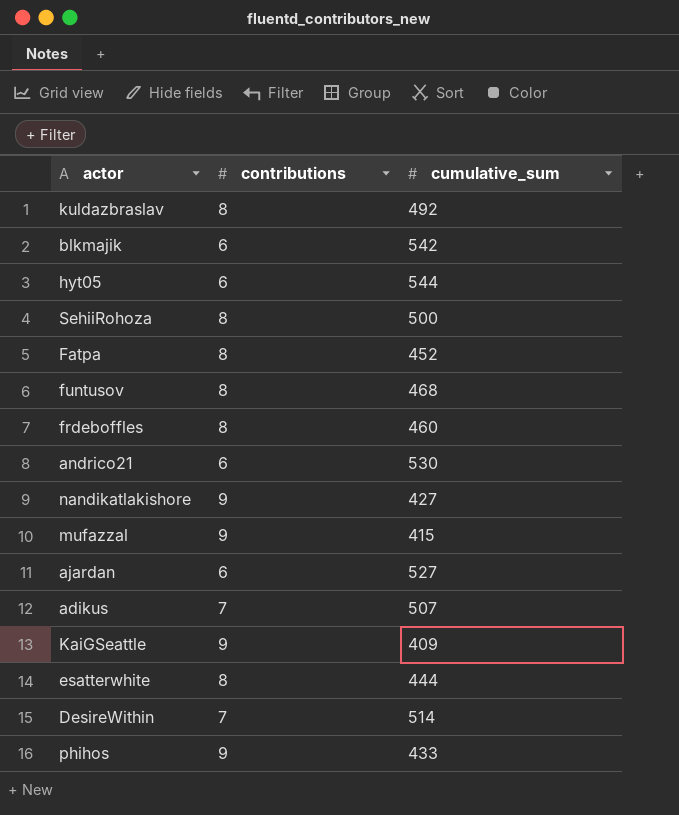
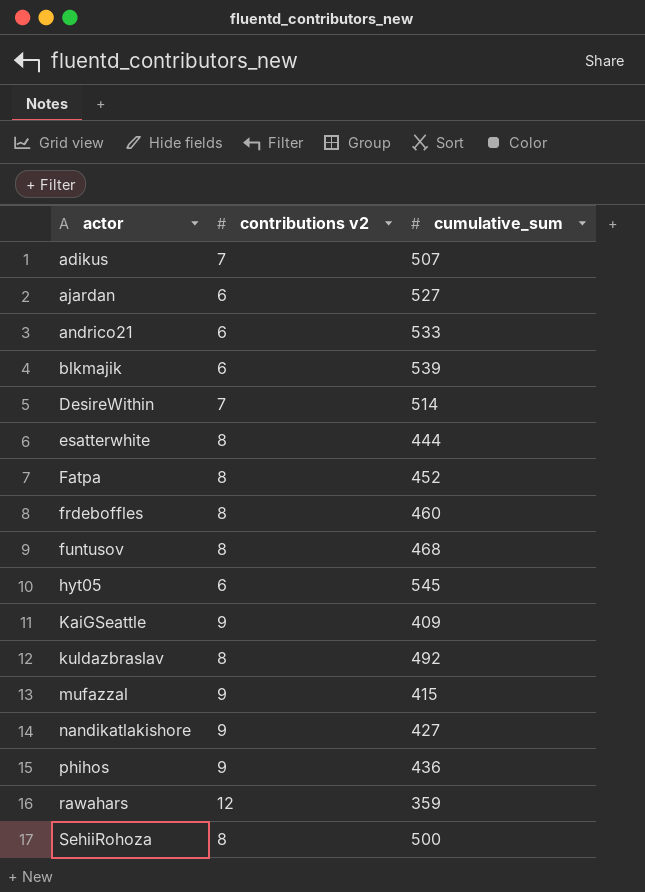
row order: none -> actor ascending
column name: contributions -> contributions v2
andrico21 | cumulative_sum: 530 -> 533
blkmajik | cumulative_sum: 542 -> 539
hyt05 | cumulative_sum: 544 -> 545
phihos | cumulative_sum: 433 -> 436
row rawahars: none -> 12 | 359

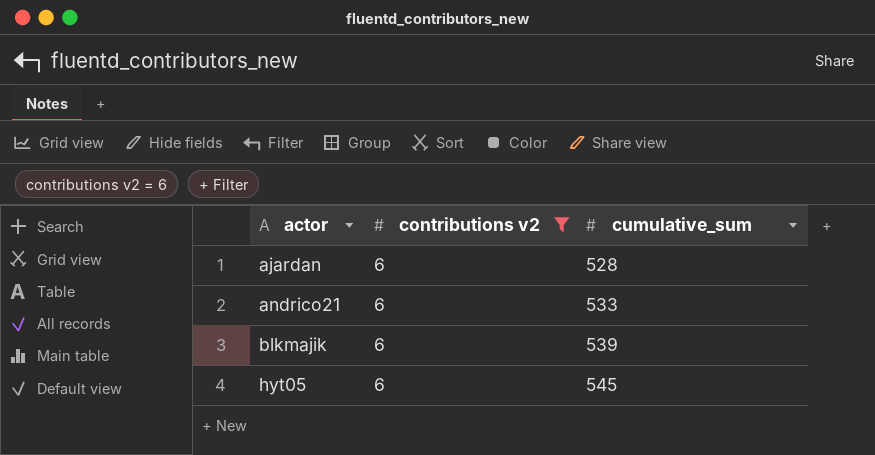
filter: none -> contributions v2 = 6
ajardan | cumulative_sum: 527 -> 528

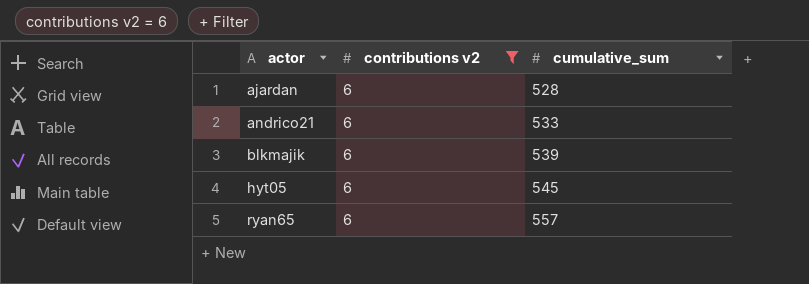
row ryan65: none -> 6 | 557

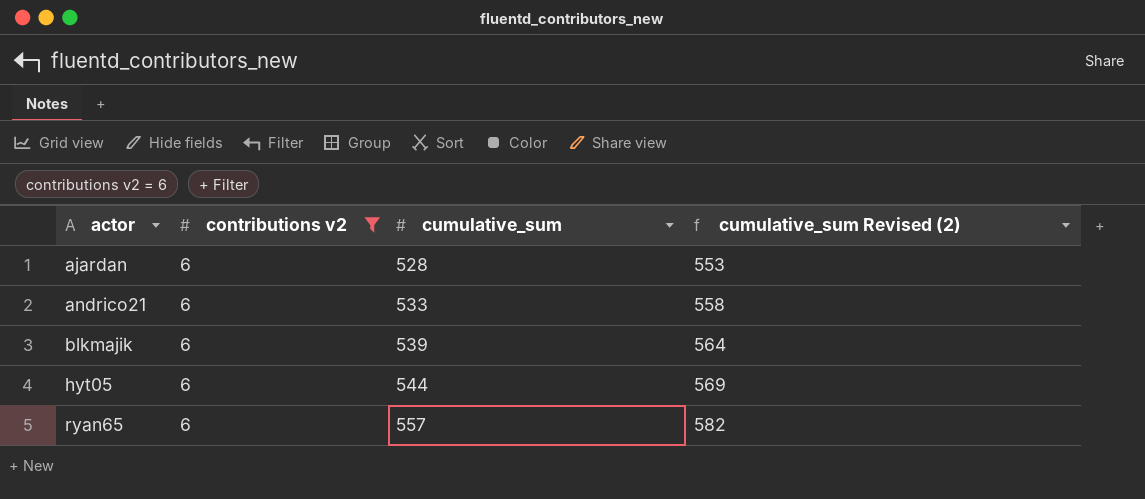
column cumulative_sum Revised (2) | formula: none -> [cumulative_sum] + 25
hyt05 | cumulative_sum: 545 -> 544

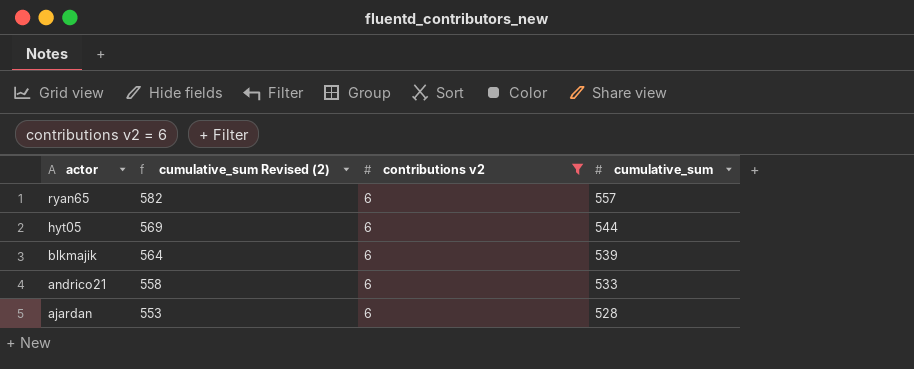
row order: actor ascending -> actor descending
column cumulative_sum Revised (2) | position: 4 -> 2

